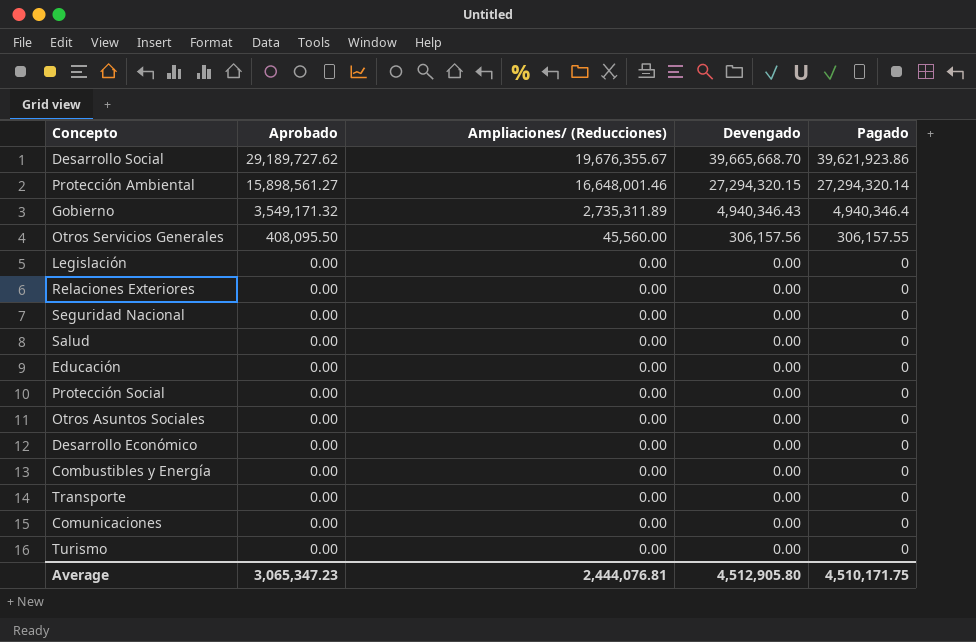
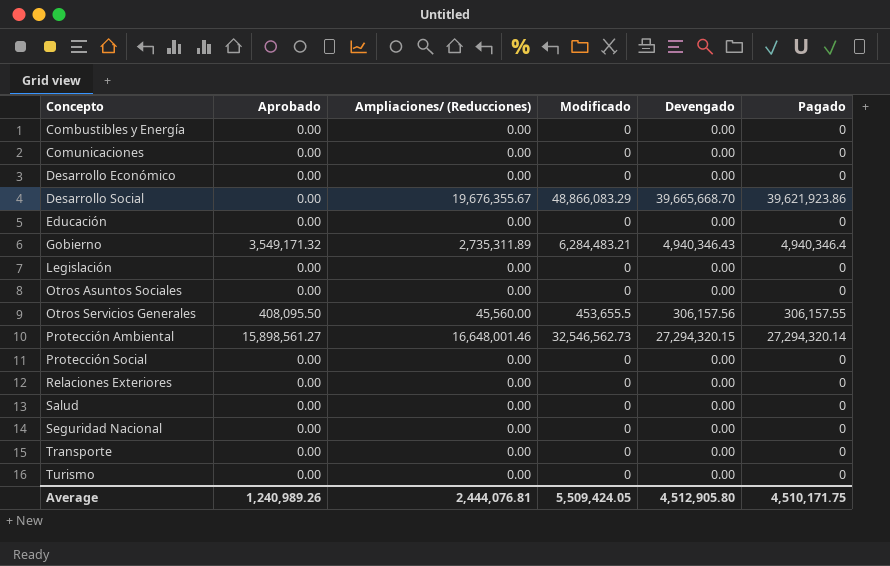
row order: Aprobado descending -> Concepto ascending
column Modificado | position: none -> 4
Desarrollo Social | Aprobado: 29,189,727.62 -> 0.00
Average | Aprobado: 3,065,347.23 -> 1,240,989.26

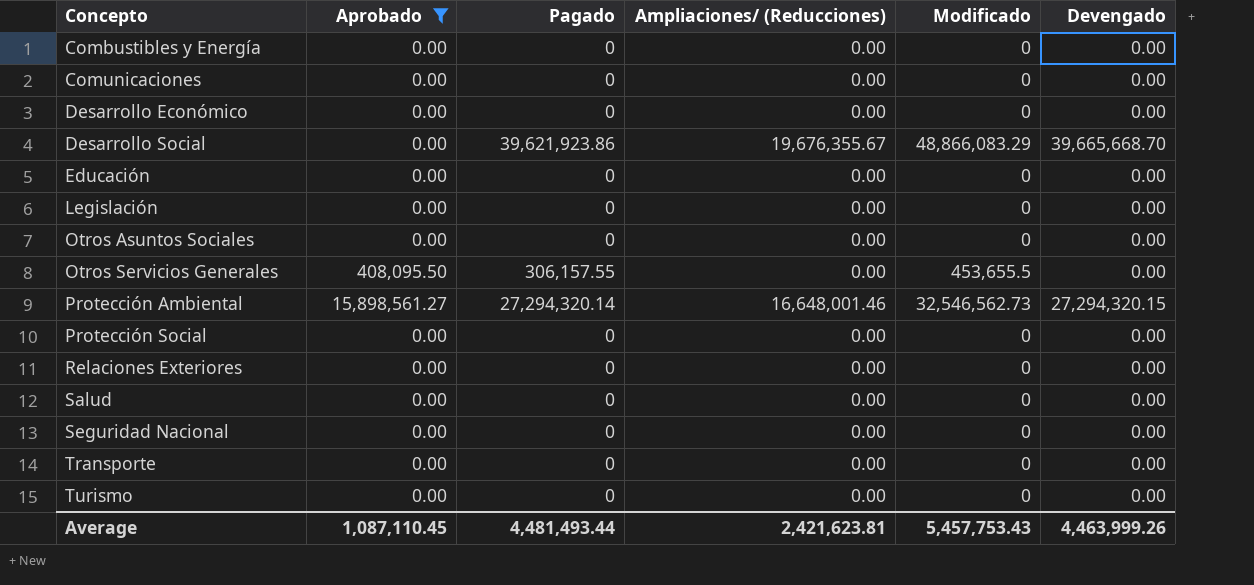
filter: none -> Aprobado != 3,549,171.32
column Pagado | position: 6 -> 3
Otros Servicios Generales | Ampliaciones/ (Reducciones): 45,560.00 -> 0.00
Otros Servicios Generales | Devengado: 306,157.56 -> 0.00
Average | Aprobado: 1,240,989.26 -> 1,087,110.45
Average | Pagado: 4,510,171.75 -> 4,481,493.44
Average | Ampliaciones/ (Reducciones): 2,444,076.81 -> 2,421,623.81
Average | Modificado: 5,509,424.05 -> 5,457,753.43
Average | Devengado: 4,512,905.80 -> 4,463,999.26

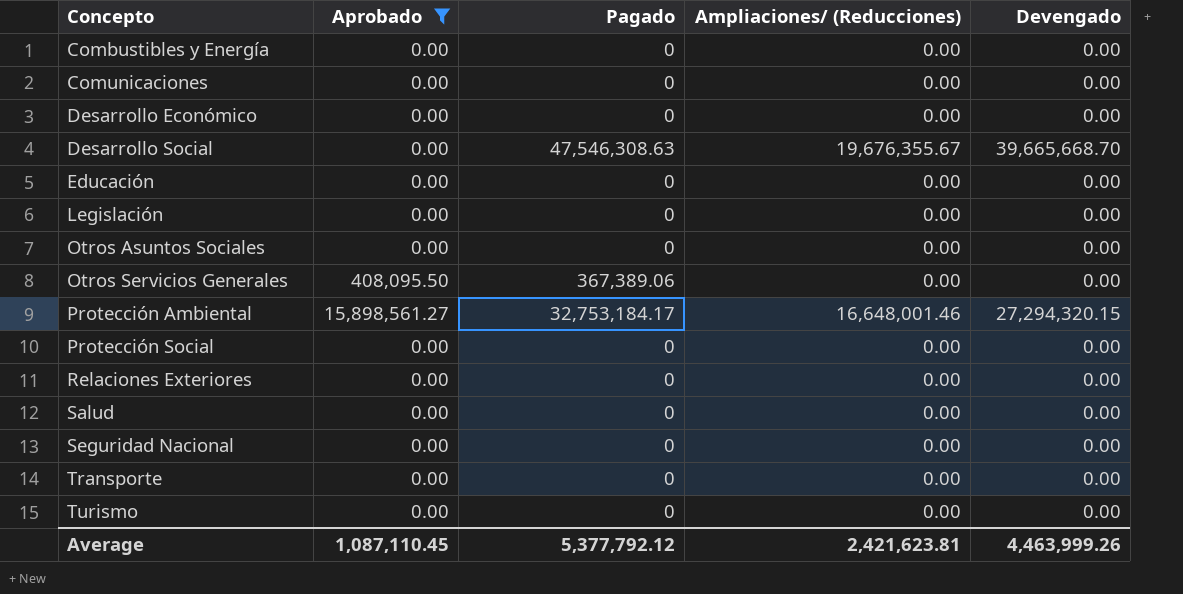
column Modificado | position: 5 -> none
Desarrollo Social | Pagado: 39,621,923.86 -> 47,546,308.63
Otros Servicios Generales | Pagado: 306,157.55 -> 367,389.06
Protección Ambiental | Pagado: 27,294,320.14 -> 32,753,184.17
Average | Pagado: 4,481,493.44 -> 5,377,792.12

